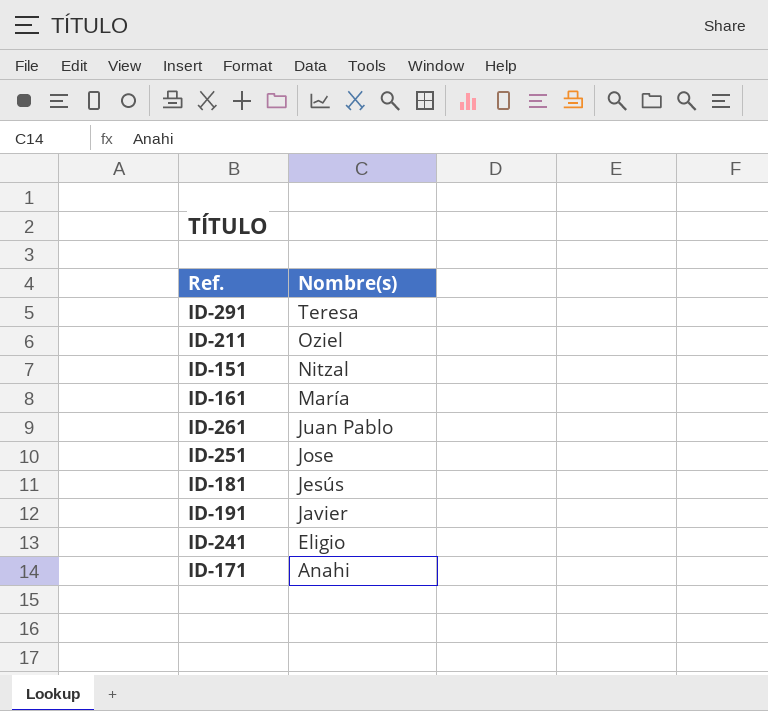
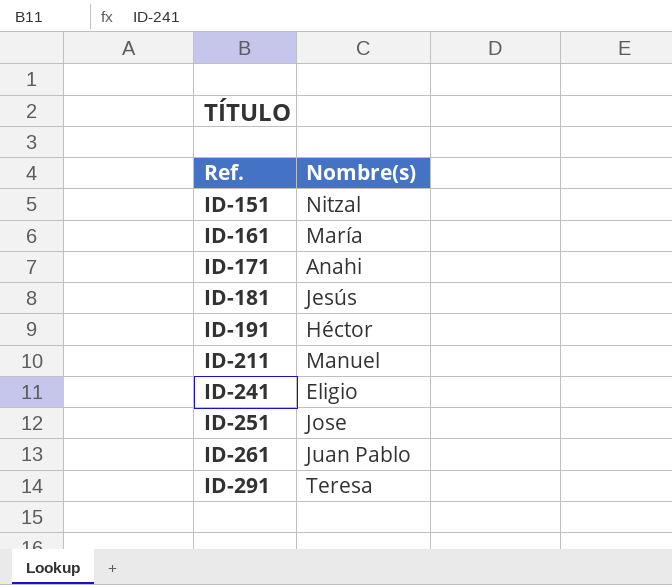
row order: Nombre(s) descending -> Ref. ascending
ID-191 | Nombre(s): Javier -> Héctor
ID-211 | Nombre(s): Oziel -> Manuel

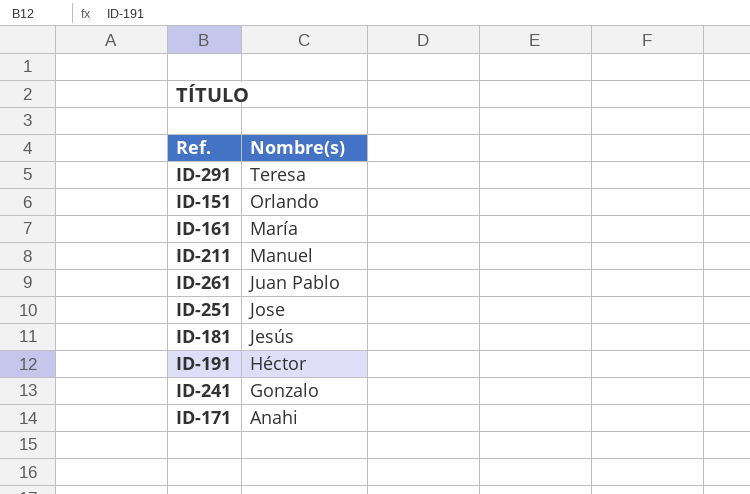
row order: Ref. ascending -> Nombre(s) descending
ID-151 | Nombre(s): Nitzal -> Orlando
ID-241 | Nombre(s): Eligio -> Gonzalo

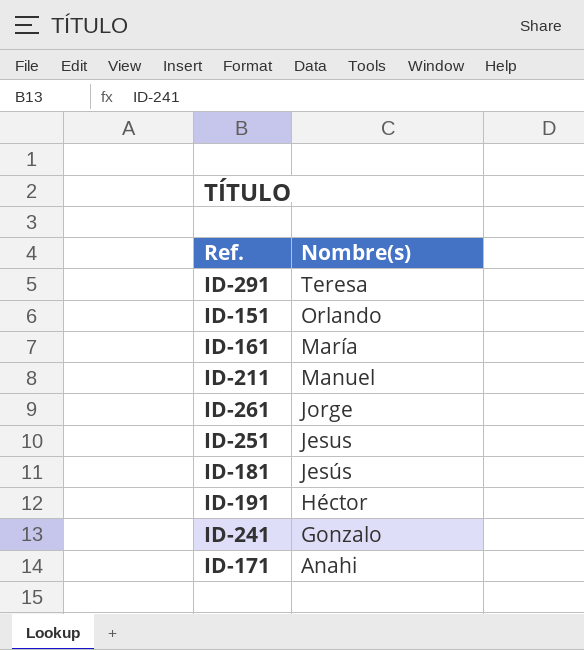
ID-261 | Nombre(s): Juan Pablo -> Jorge
ID-251 | Nombre(s): Jose -> Jesus

